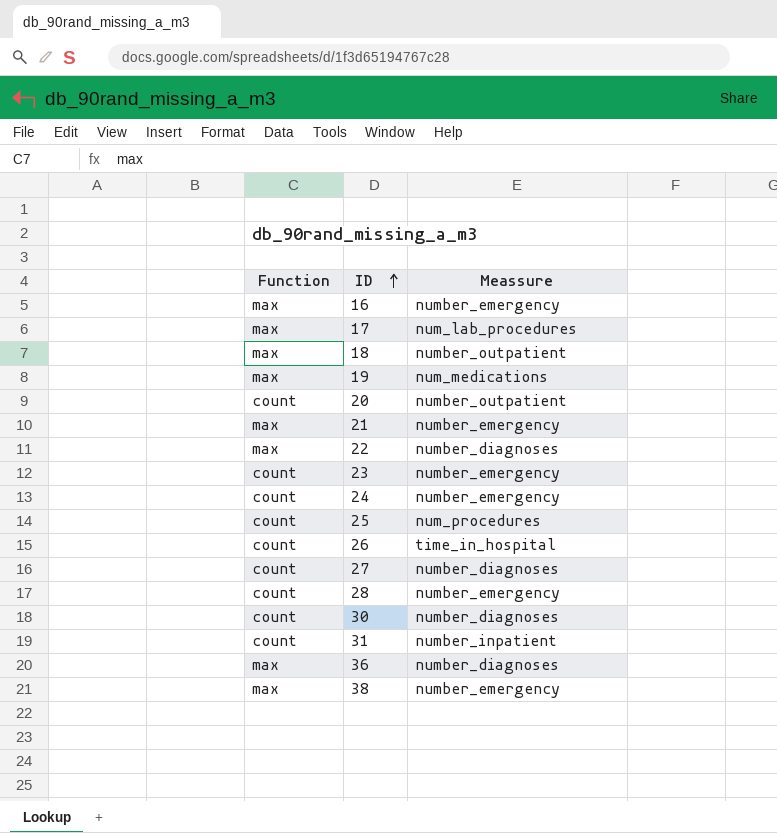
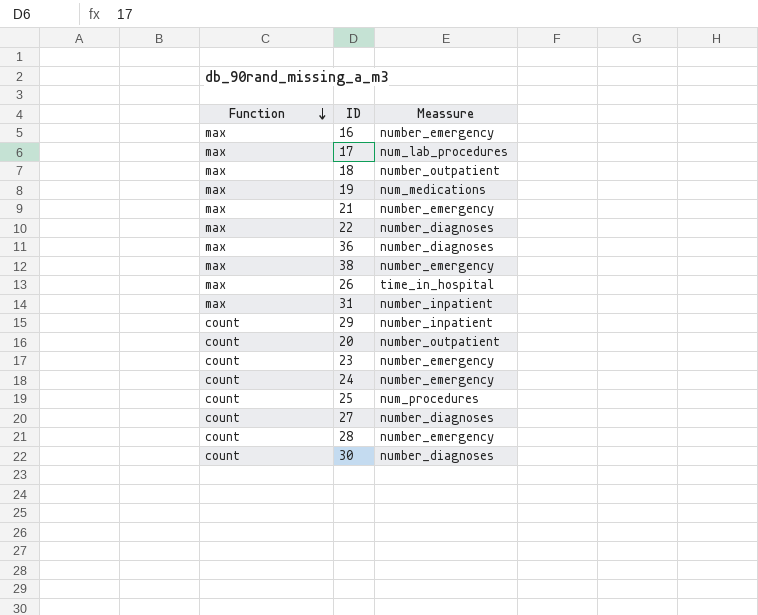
row order: ID ascending -> Function descending
26 | Function: count -> max
31 | Function: count -> max
row 29: none -> count | number_inpatient

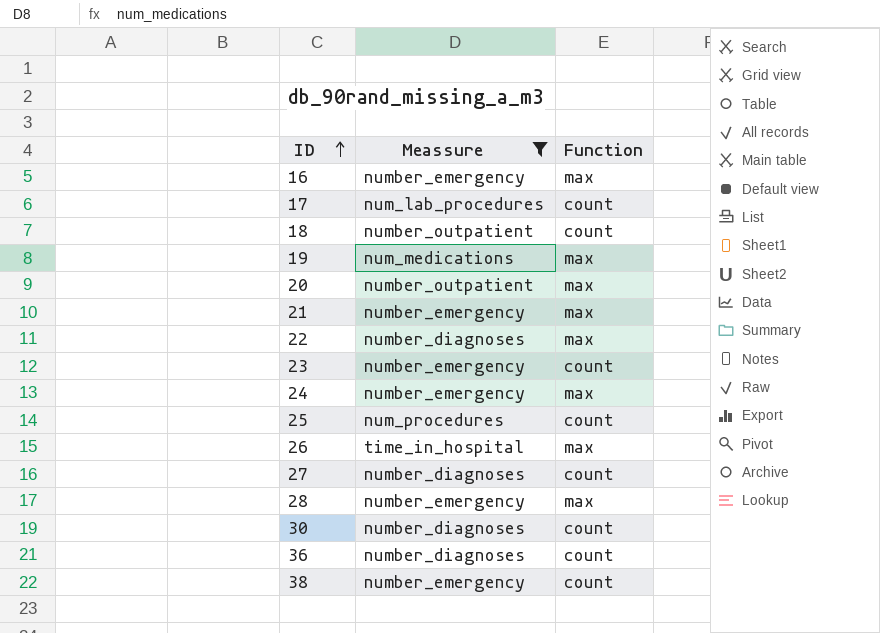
filter: none -> Meassure != number_inpatient
row order: Function descending -> ID ascending
column Function | position: 1 -> 3
17 | Function: max -> count
18 | Function: max -> count
20 | Function: count -> max
24 | Function: count -> max
28 | Function: count -> max
36 | Function: max -> count
38 | Function: max -> count

